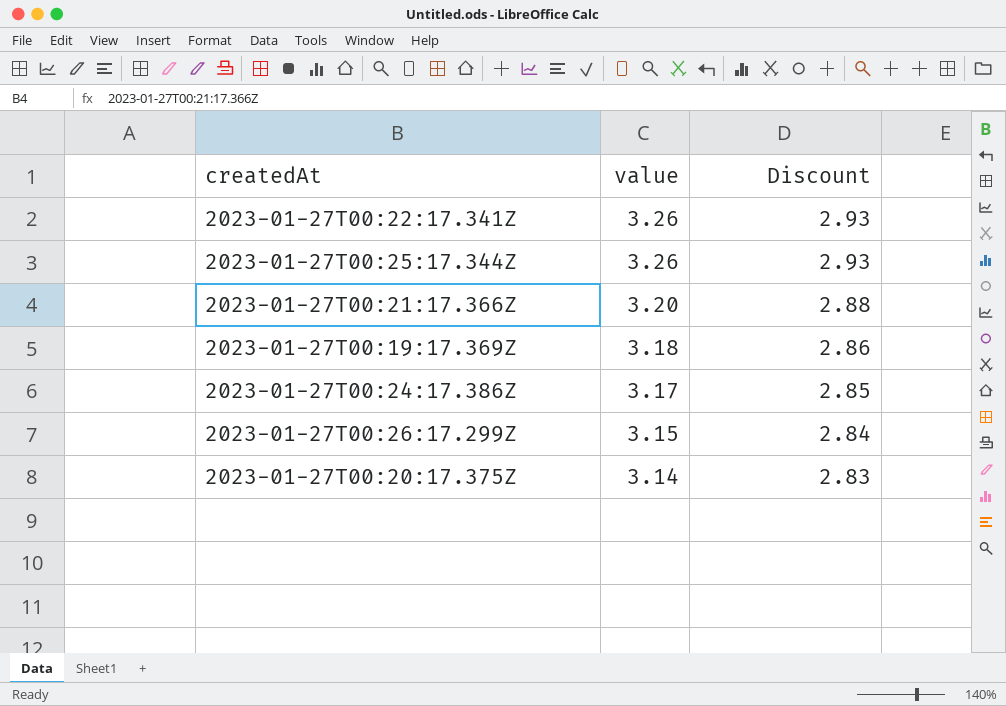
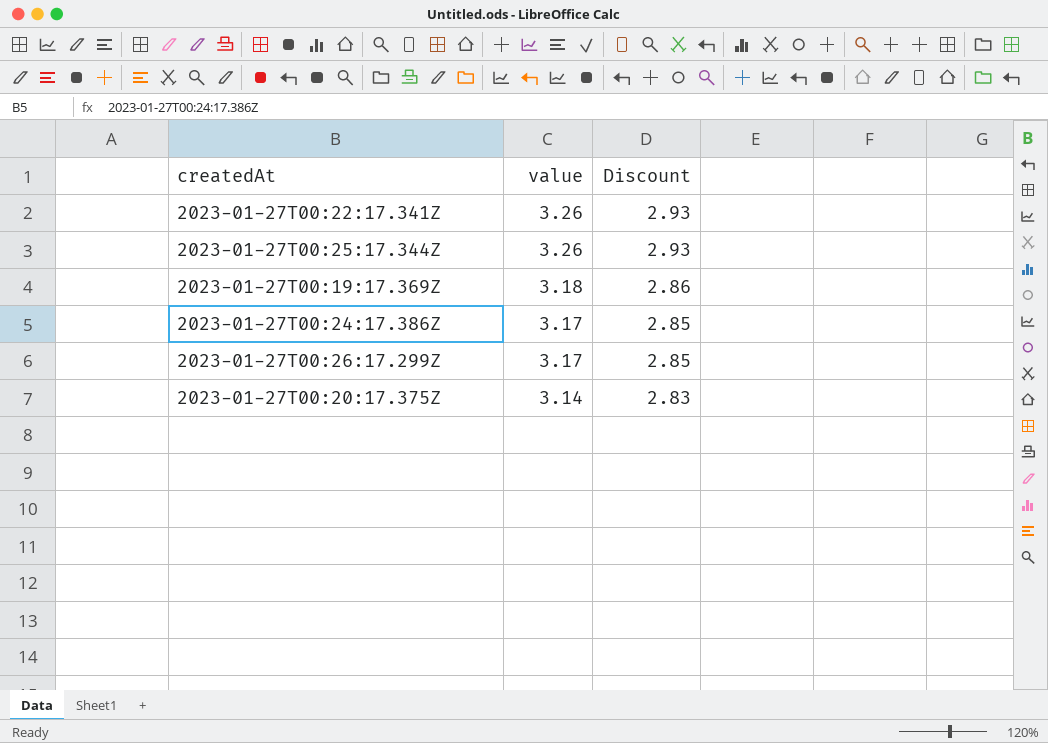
row 2023-01-27T00:21:17.366Z: 3.20 | 2.88 -> none
2023-01-27T00:26:17.299Z | value: 3.15 -> 3.17
2023-01-27T00:26:17.299Z | Discount: 2.84 -> 2.85

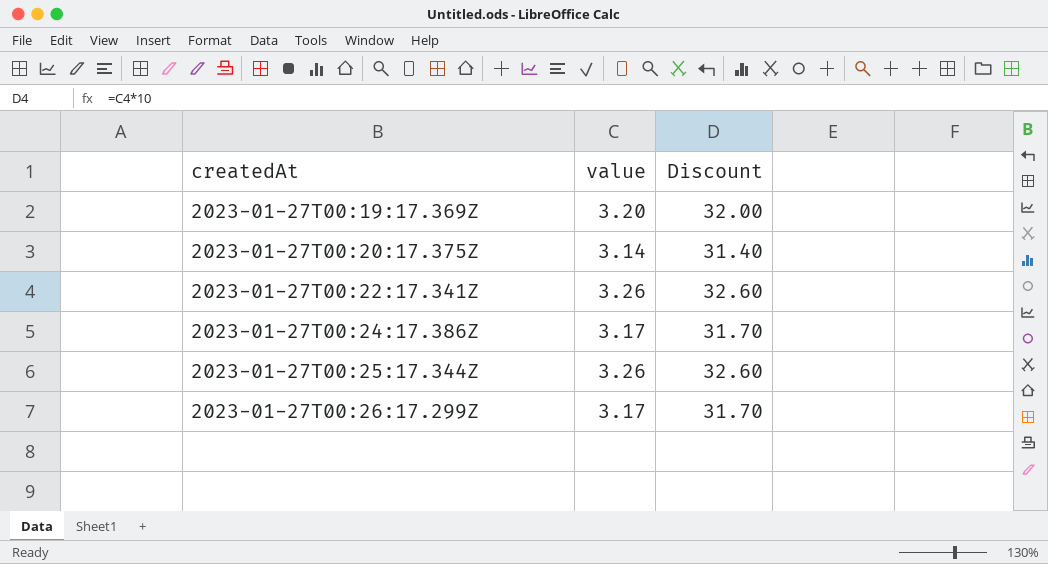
row order: value descending -> createdAt ascending
column Discount | formula: [value] * 0.9 -> [value] * 10
2023-01-27T00:19:17.369Z | value: 3.18 -> 3.20

